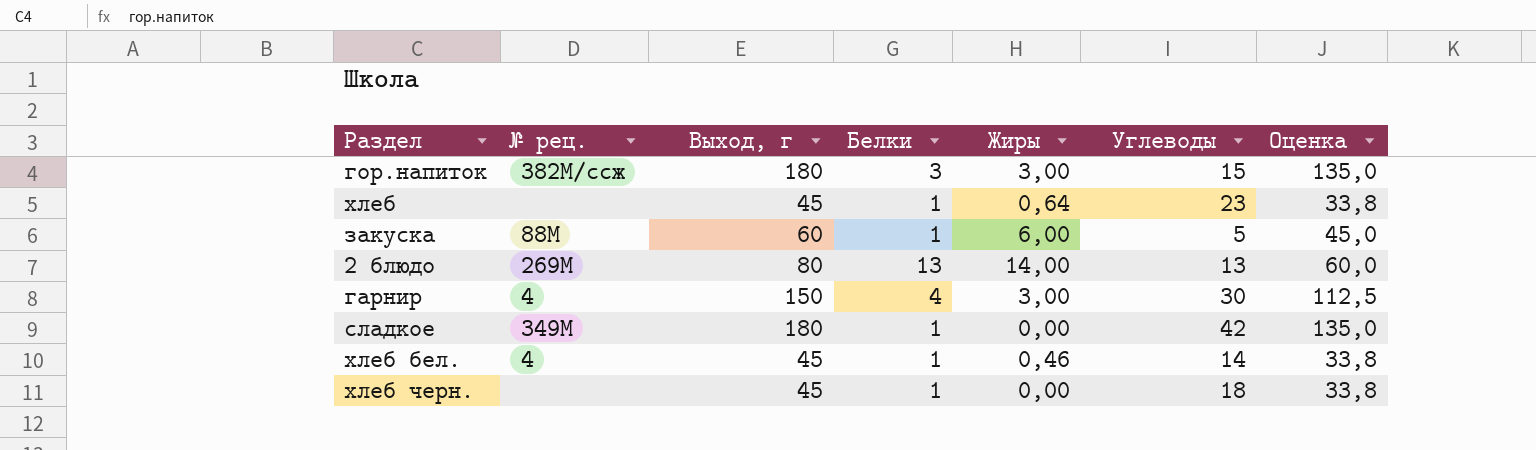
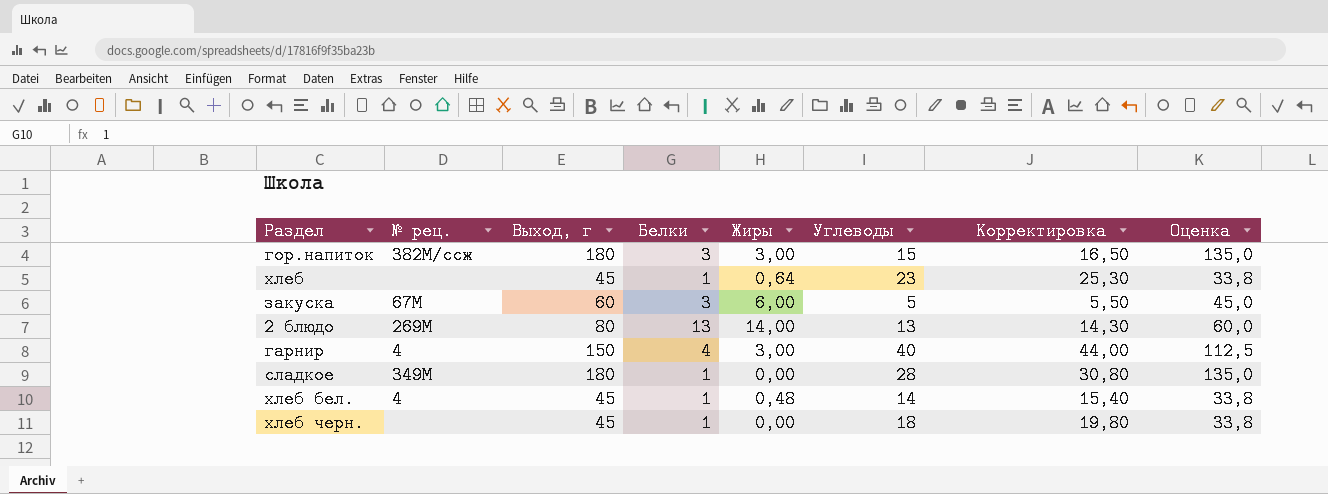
column Корректировка | formula: none -> [Углеводы] * 1,1
закуска | № рец.: 88М -> 67М
закуска | Белки: 1 -> 3
гарнир | Углеводы: 30 -> 40
сладкое | Углеводы: 42 -> 28
хлеб бел. | Жиры: 0,46 -> 0,48

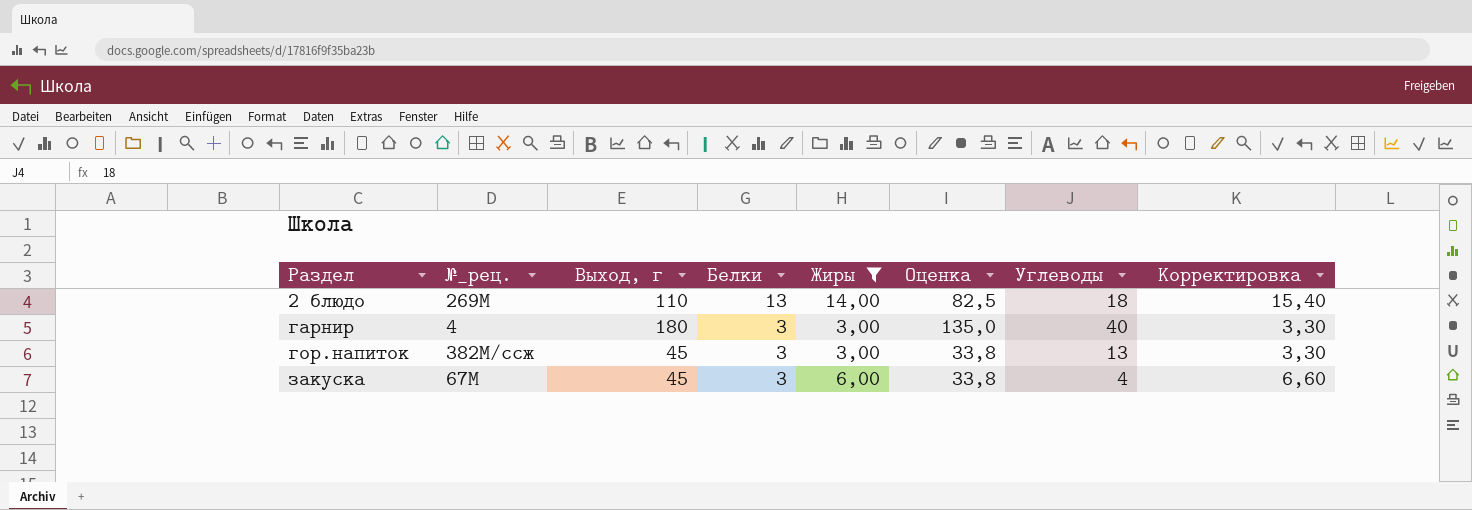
filter: none -> Жиры >= 3,00
row order: none -> Раздел ascending
column name: № рец. -> №_рец.
column Оценка | position: 8 -> 6
column Корректировка | formula: [Углеводы] * 1,1 -> [Жиры] * 1,1
2 блюдо | Выход, г: 80 -> 110
2 блюдо | Оценка: 60,0 -> 82,5
2 блюдо | Углеводы: 13 -> 18
гарнир | Выход, г: 150 -> 180
гарнир | Белки: 4 -> 3
гарнир | Оценка: 112,5 -> 135,0
гор.напиток | Выход, г: 180 -> 45
гор.напиток | Оценка: 135,0 -> 33,8
гор.напиток | Углеводы: 15 -> 13
закуска | Выход, г: 60 -> 45
закуска | Оценка: 45,0 -> 33,8
закуска | Углеводы: 5 -> 4

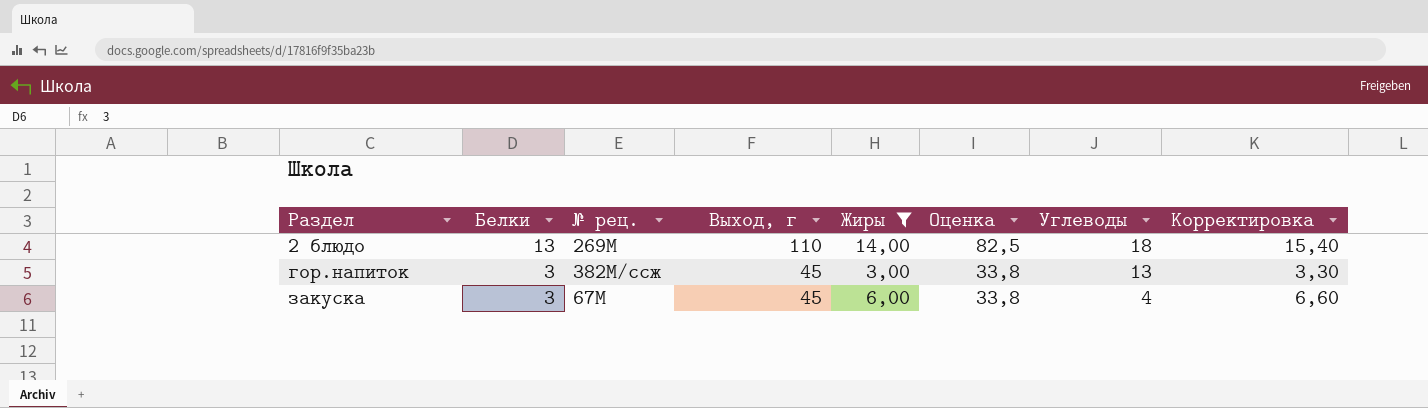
column Белки | position: 4 -> 2
column name: №_рец. -> № рец.
row гарнир: 4 | 180 | 3 | 3,00 | 135,0 | 40 | 3,30 -> none

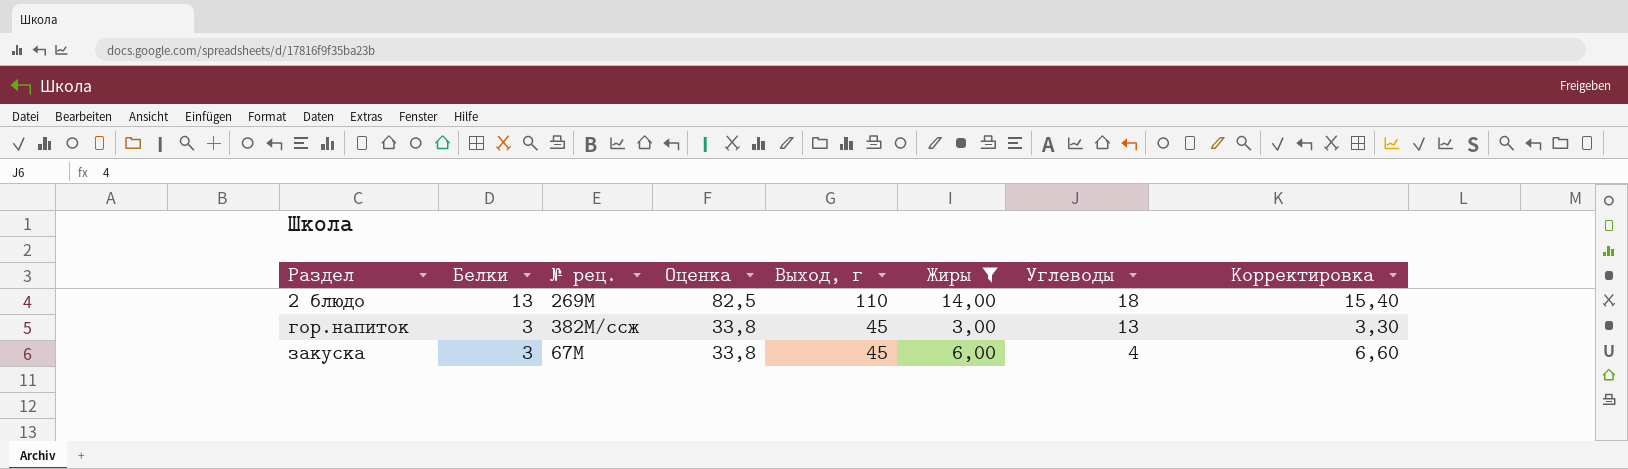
column Оценка | position: 6 -> 4

